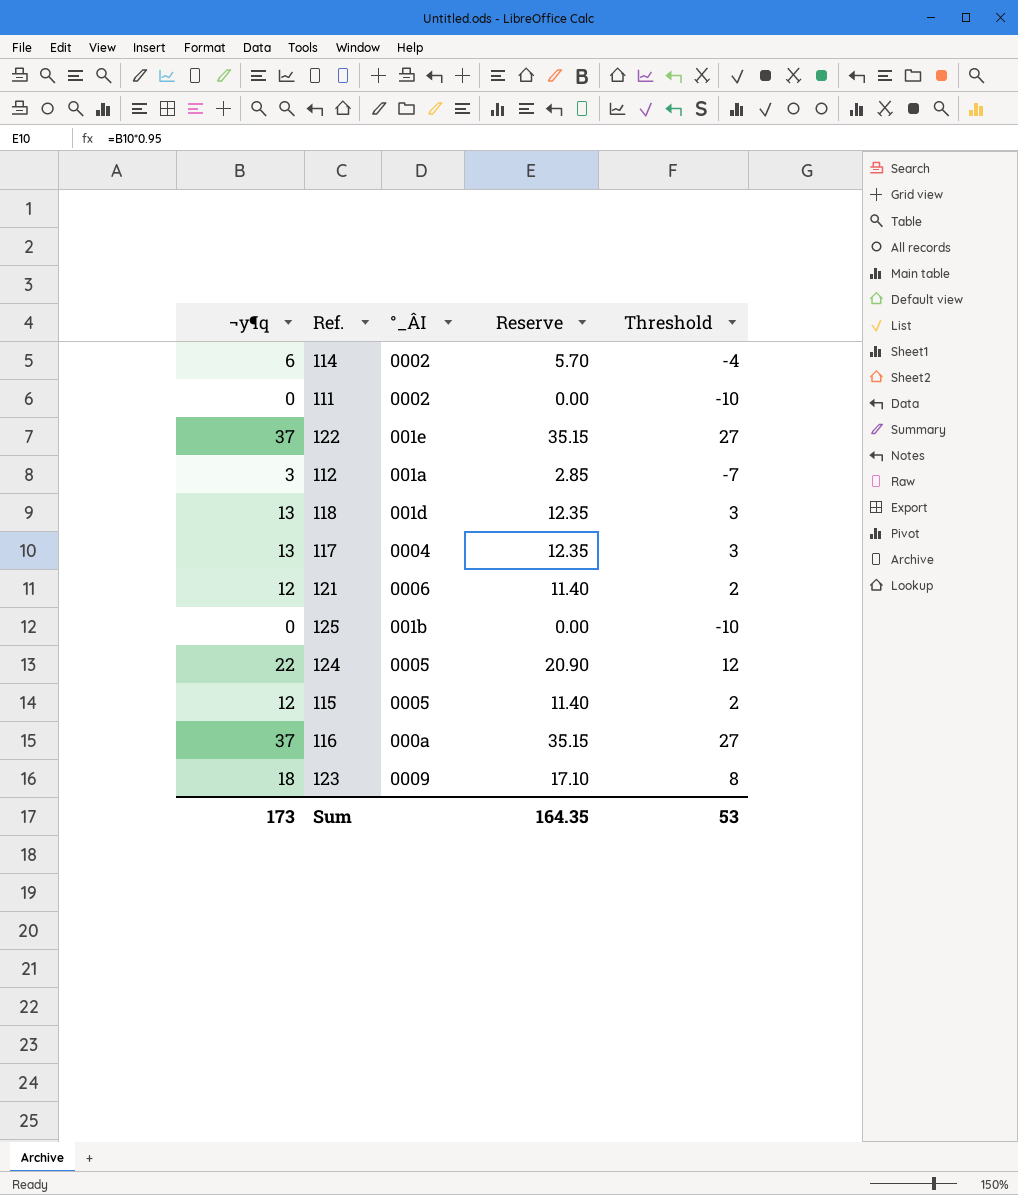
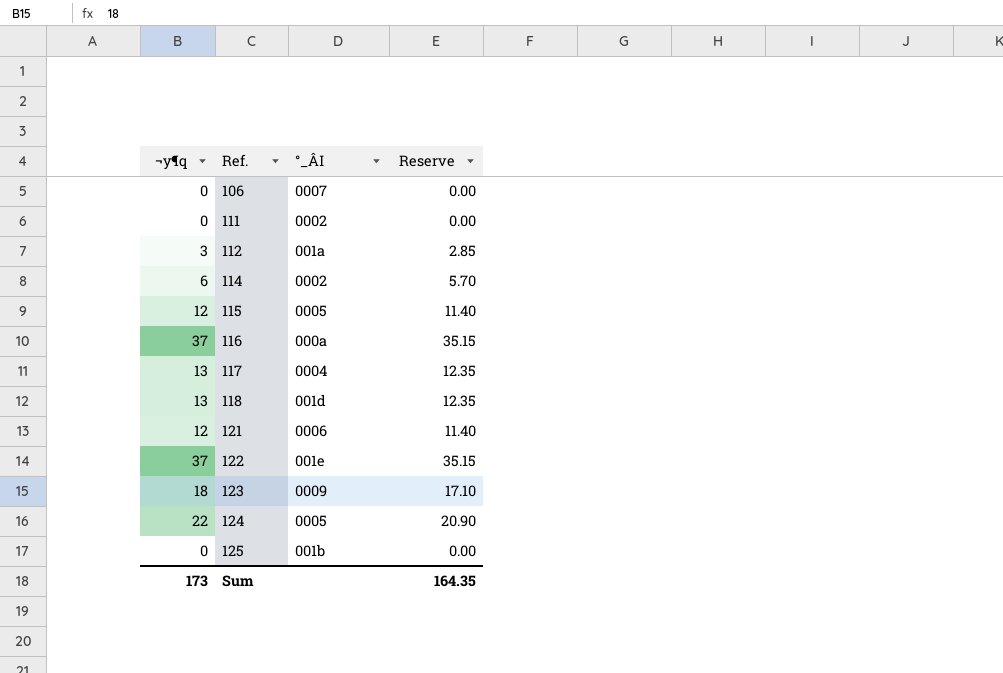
row order: none -> Ref. ascending
column Threshold | formula: [¬y¶q] - 10 -> none
row 106: none -> 0 | 0007 | 0.00

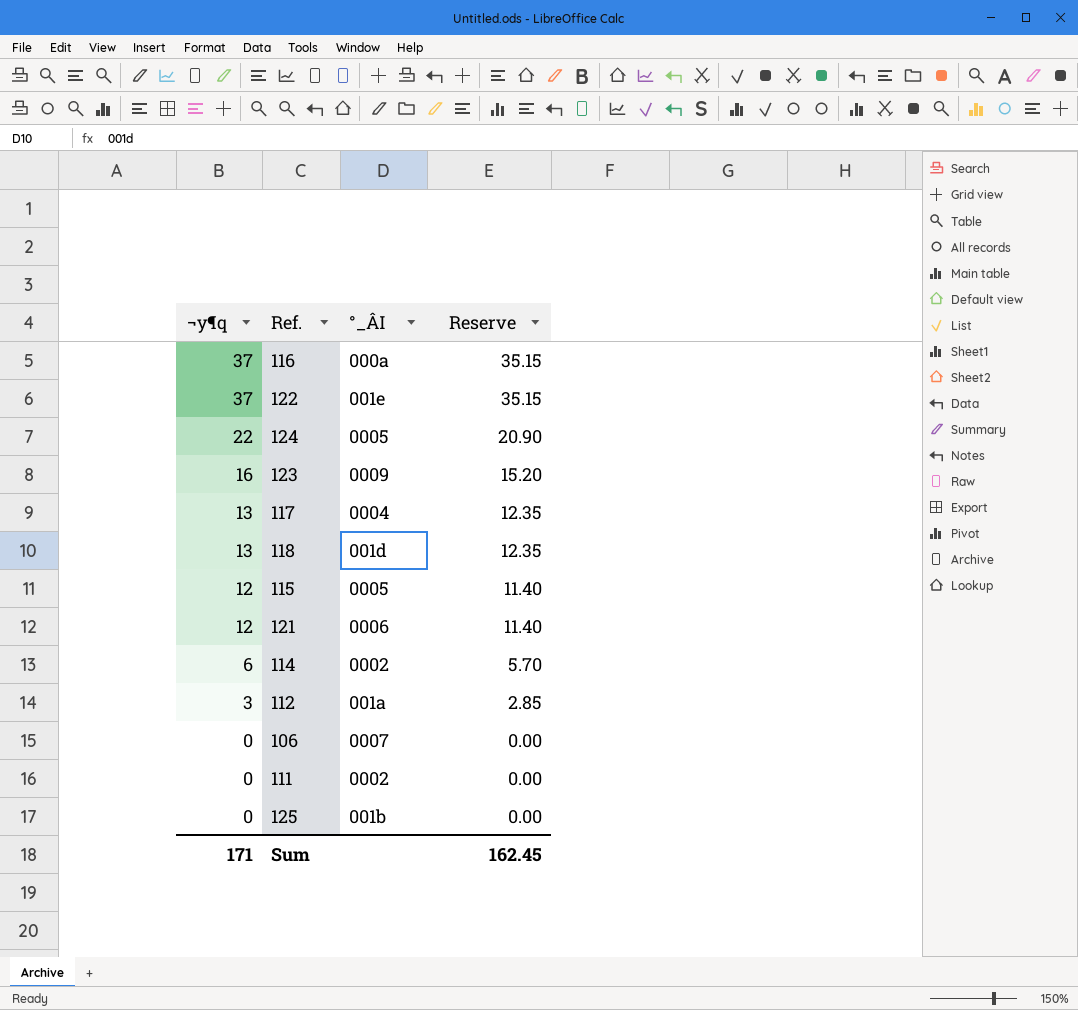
row order: Ref. ascending -> ¬y¶q descending
123 | ¬y¶q: 18 -> 16
123 | Reserve: 17.10 -> 15.20
Sum | ¬y¶q: 173 -> 171
Sum | Reserve: 164.35 -> 162.45

